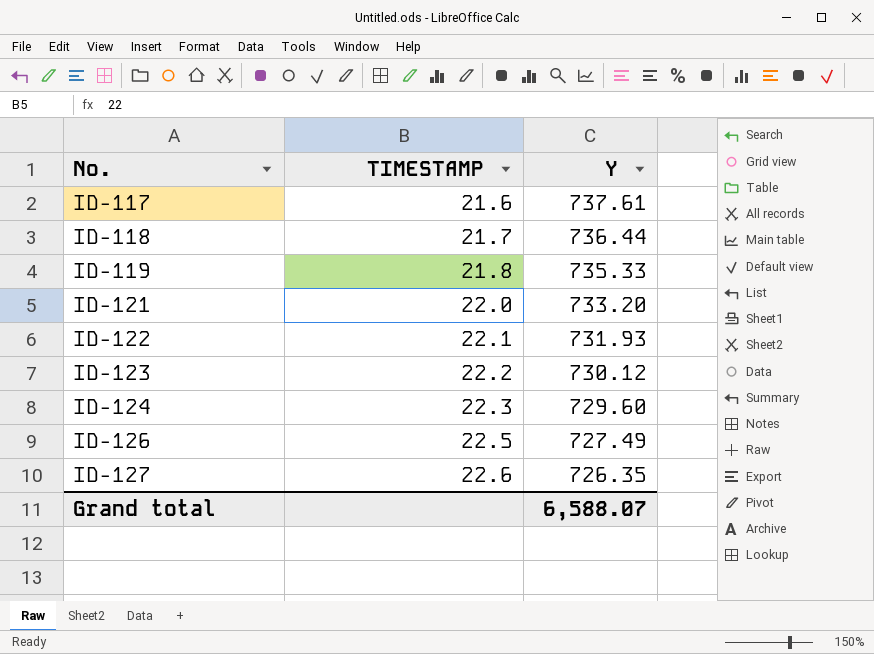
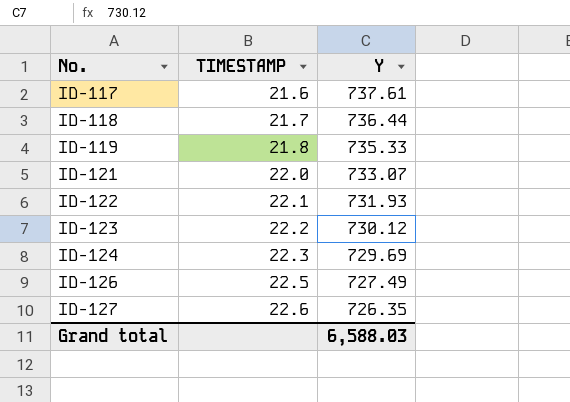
ID-121 | Y: 733.20 -> 733.07
ID-124 | Y: 729.60 -> 729.69
Grand total | Y: 6,588.07 -> 6,588.03

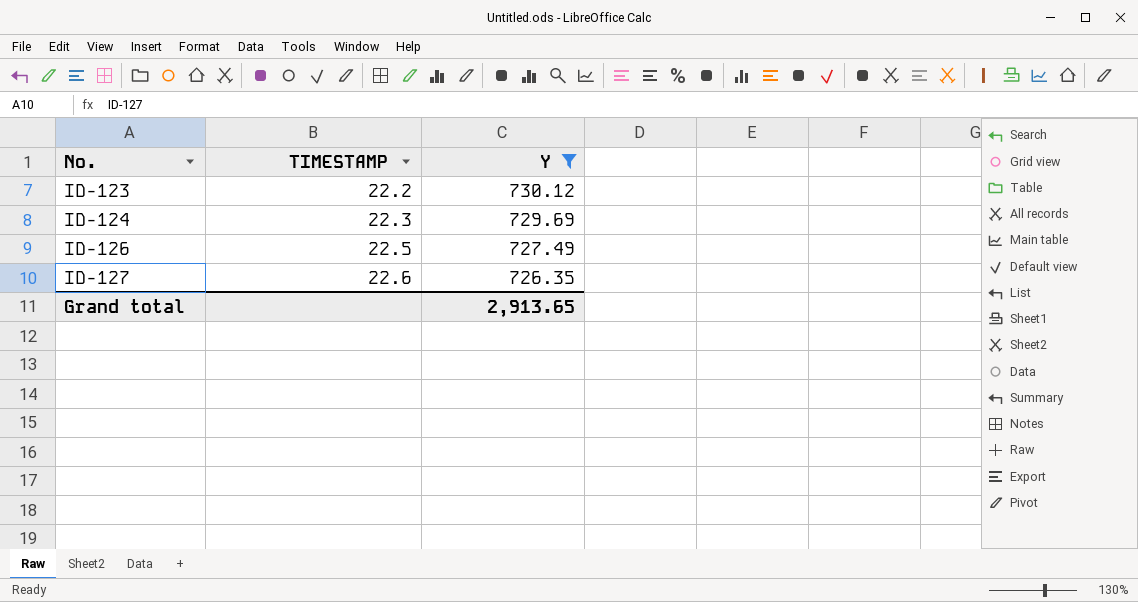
filter: none -> Y <= 730.12
Grand total | Y: 6,588.03 -> 2,913.65

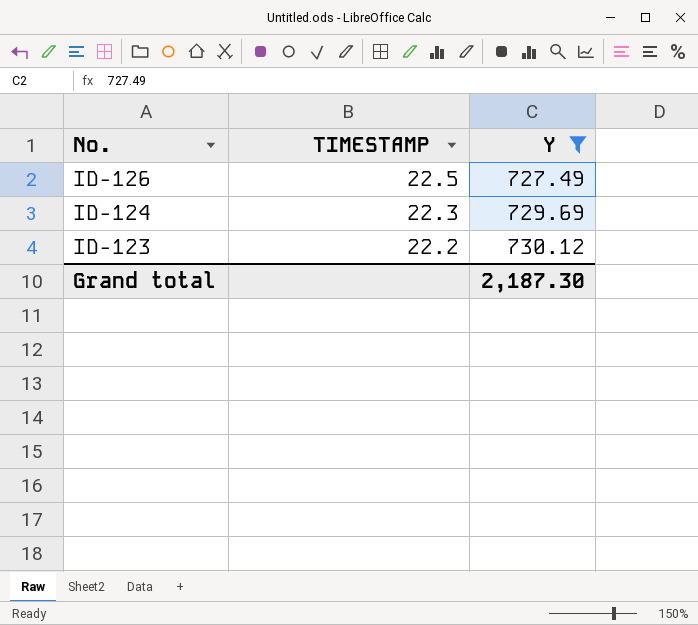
row order: No. ascending -> No. descending
row ID-127: 22.6 | 726.35 -> none
Grand total | Y: 2,913.65 -> 2,187.30

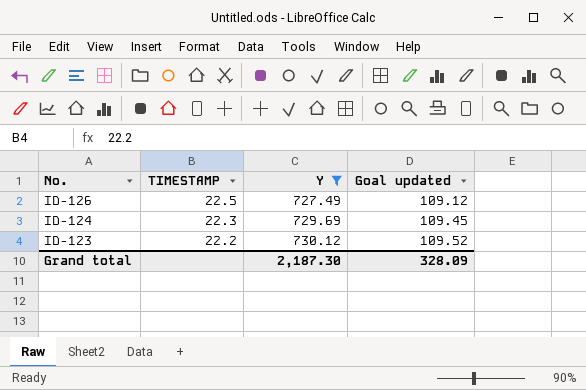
column Goal updated | formula: none -> [Y] * 0.15

